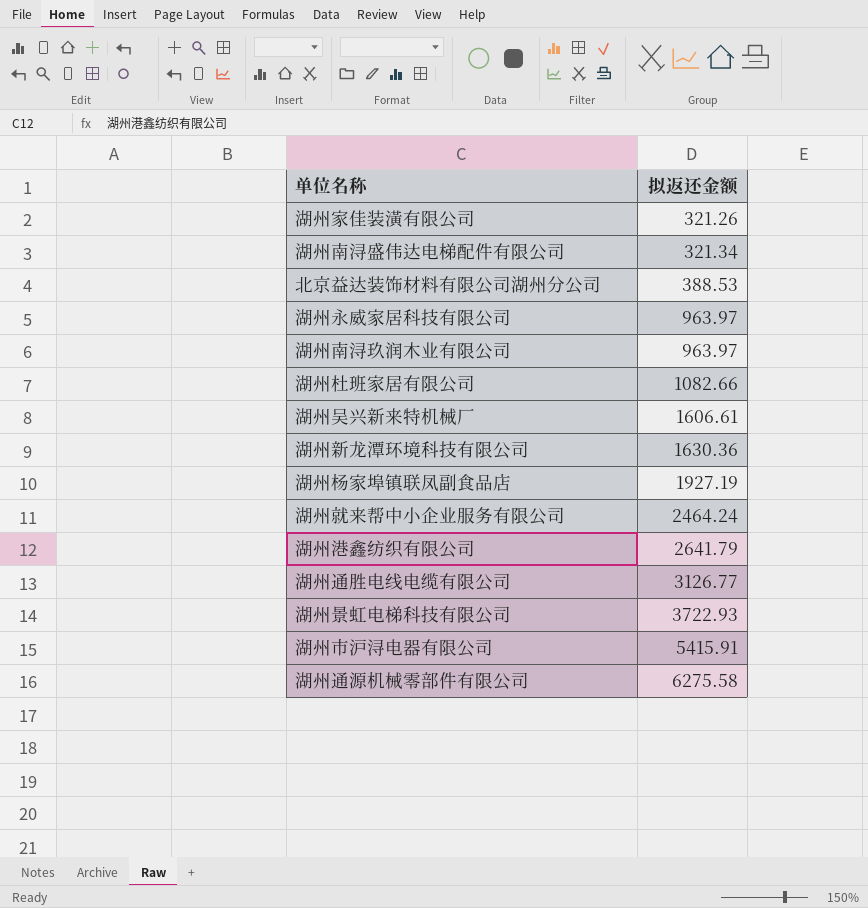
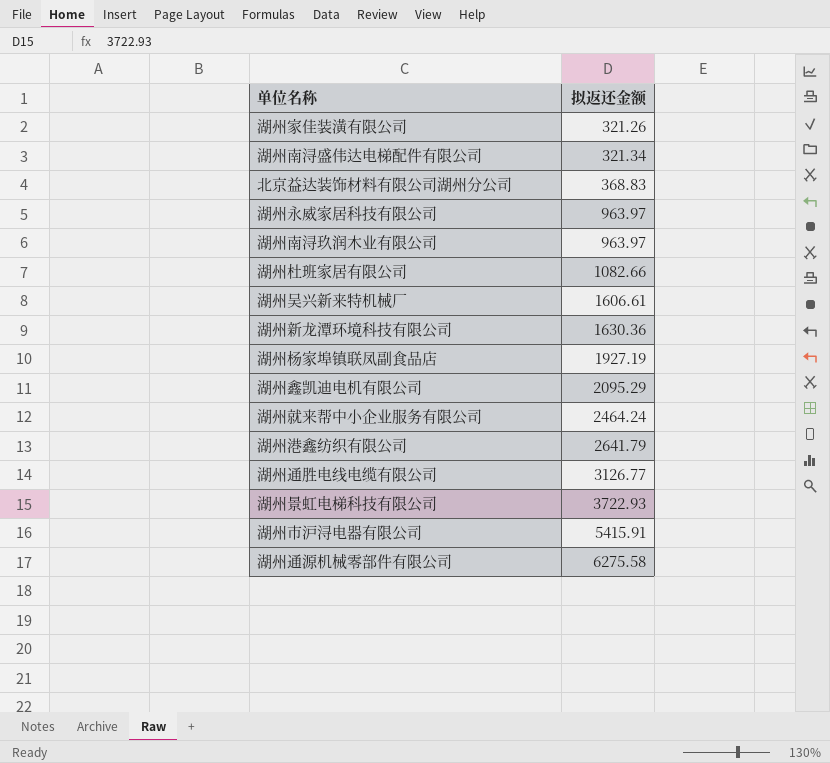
北京益达装饰材料有限公司湖州分公司 | 拟返还金额: 388.53 -> 368.83
row 湖州鑫凯迪电机有限公司: none -> 2095.29

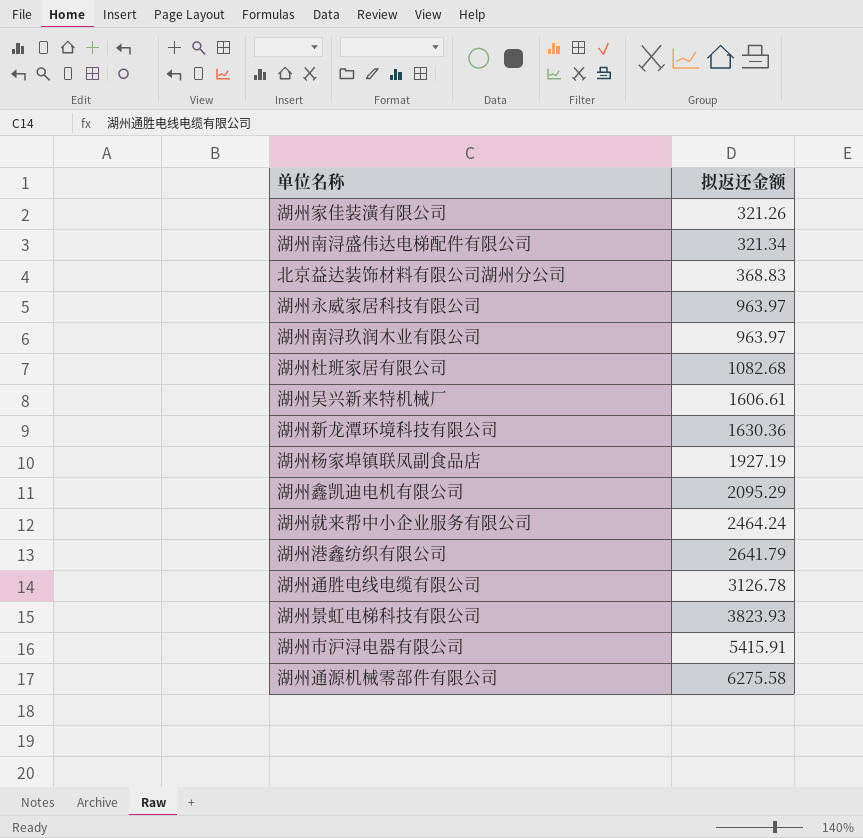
湖州杜班家居有限公司 | 拟返还金额: 1082.66 -> 1082.68
湖州通胜电线电缆有限公司 | 拟返还金额: 3126.77 -> 3126.78
湖州景虹电梯科技有限公司 | 拟返还金额: 3722.93 -> 3823.93

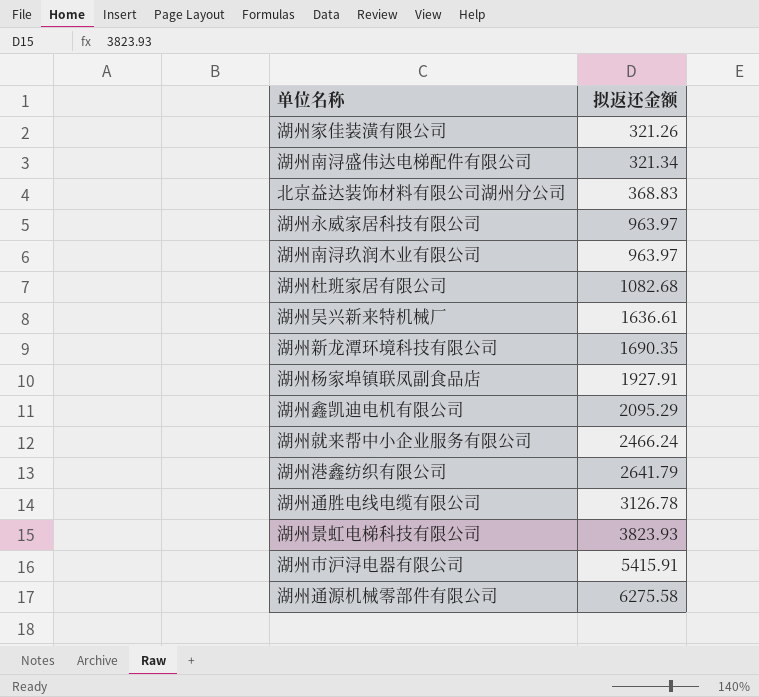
湖州吴兴新来特机械厂 | 拟返还金额: 1606.61 -> 1636.61
湖州新龙潭环境科技有限公司 | 拟返还金额: 1630.36 -> 1690.35
湖州杨家埠镇联凤副食品店 | 拟返还金额: 1927.19 -> 1927.91
湖州就来帮中小企业服务有限公司 | 拟返还金额: 2464.24 -> 2466.24

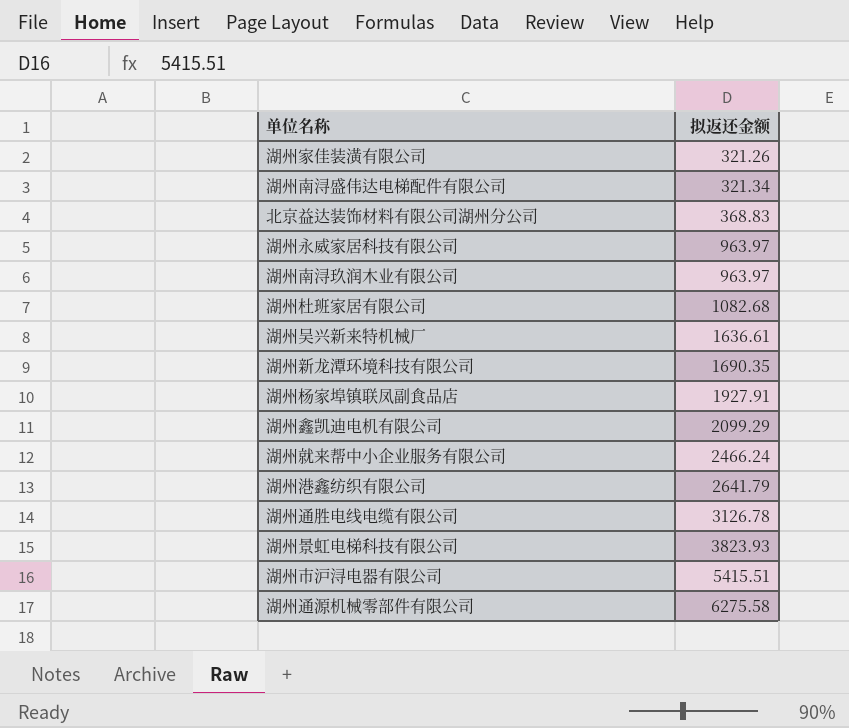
湖州鑫凯迪电机有限公司 | 拟返还金额: 2095.29 -> 2099.29
湖州市沪浔电器有限公司 | 拟返还金额: 5415.91 -> 5415.51

